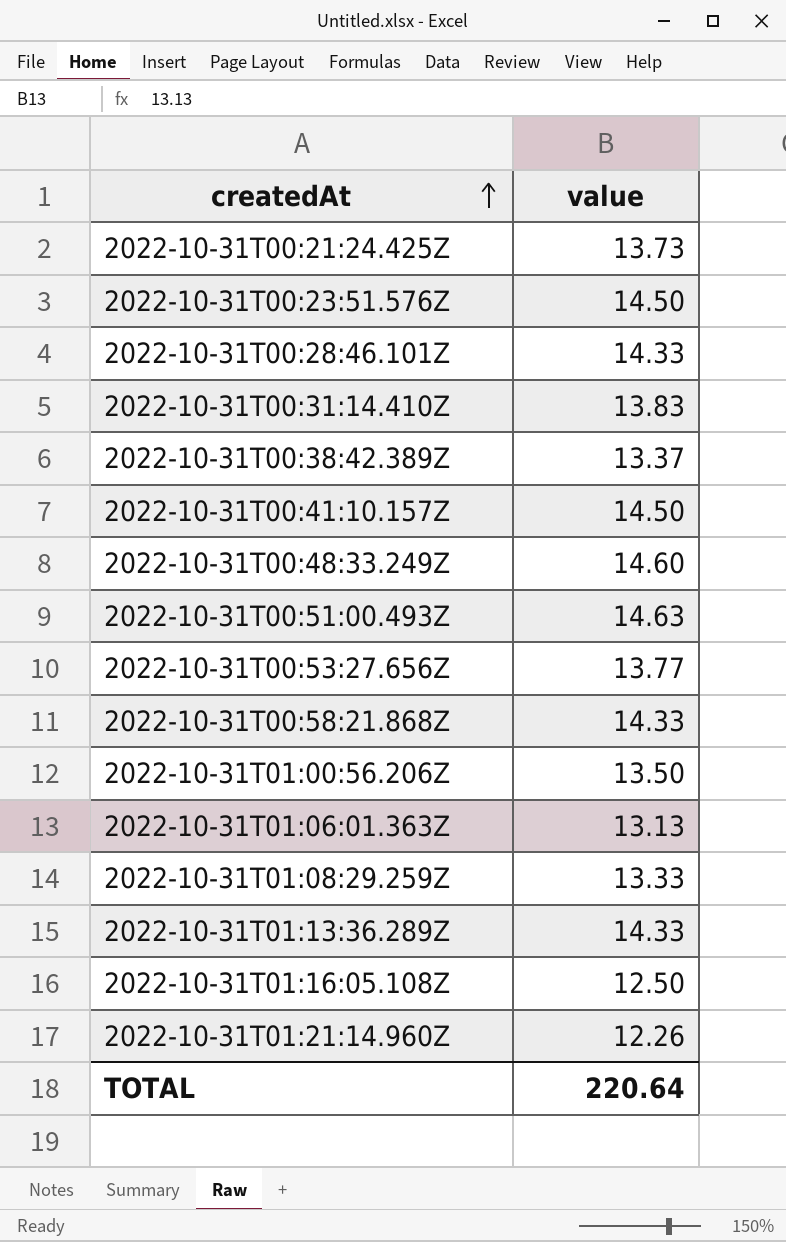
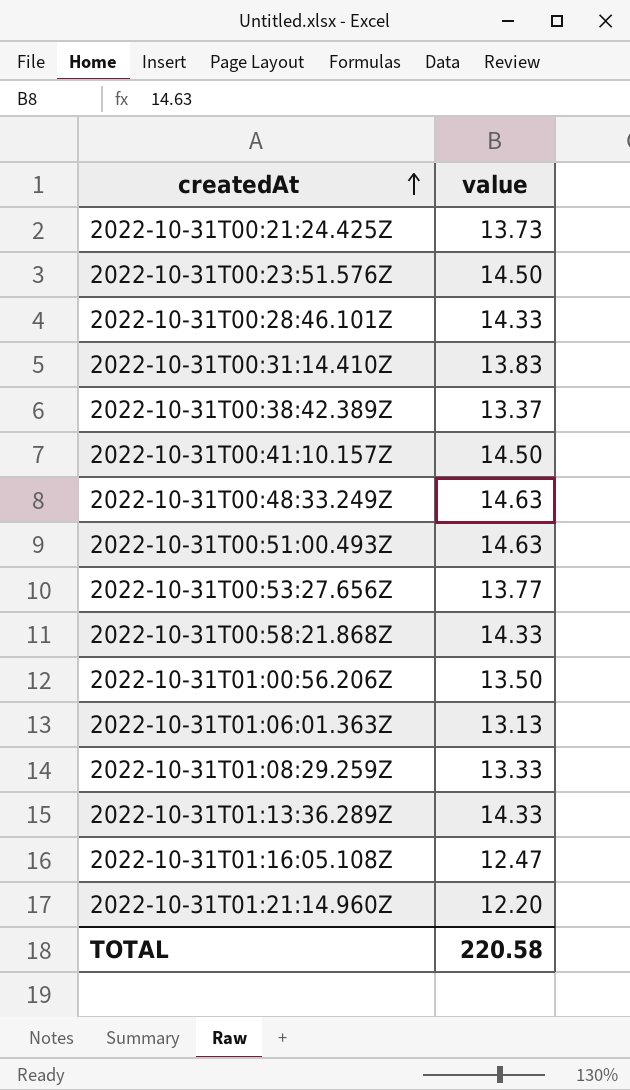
2022-10-31T00:48:33.249Z | value: 14.60 -> 14.63
2022-10-31T01:16:05.108Z | value: 12.50 -> 12.47
2022-10-31T01:21:14.960Z | value: 12.26 -> 12.20
TOTAL | value: 220.64 -> 220.58

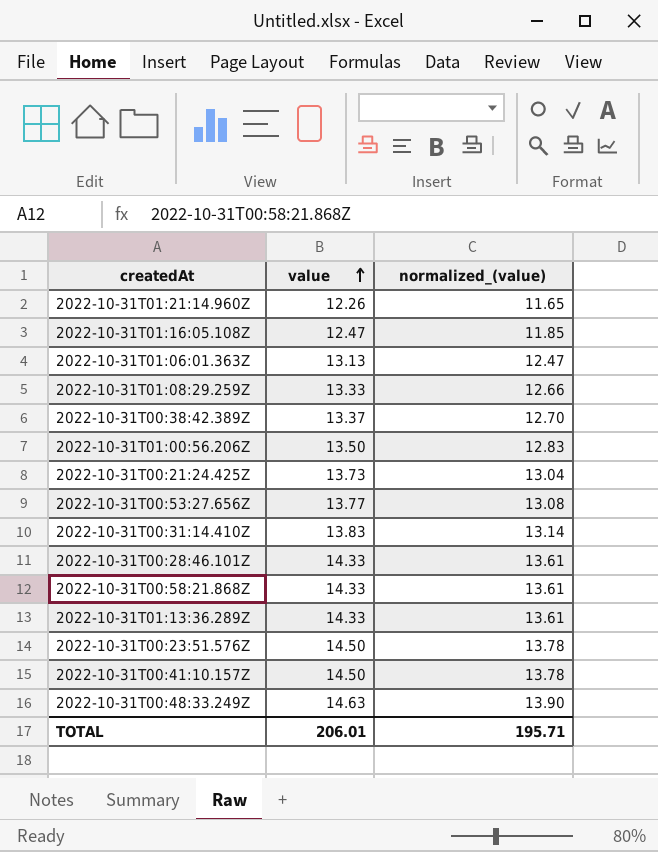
row order: createdAt ascending -> value ascending
column normalized_(value) | formula: none -> [value] * 0.95
row 2022-10-31T00:51:00.493Z: 14.63 -> none
2022-10-31T01:21:14.960Z | value: 12.20 -> 12.26
TOTAL | value: 220.58 -> 206.01

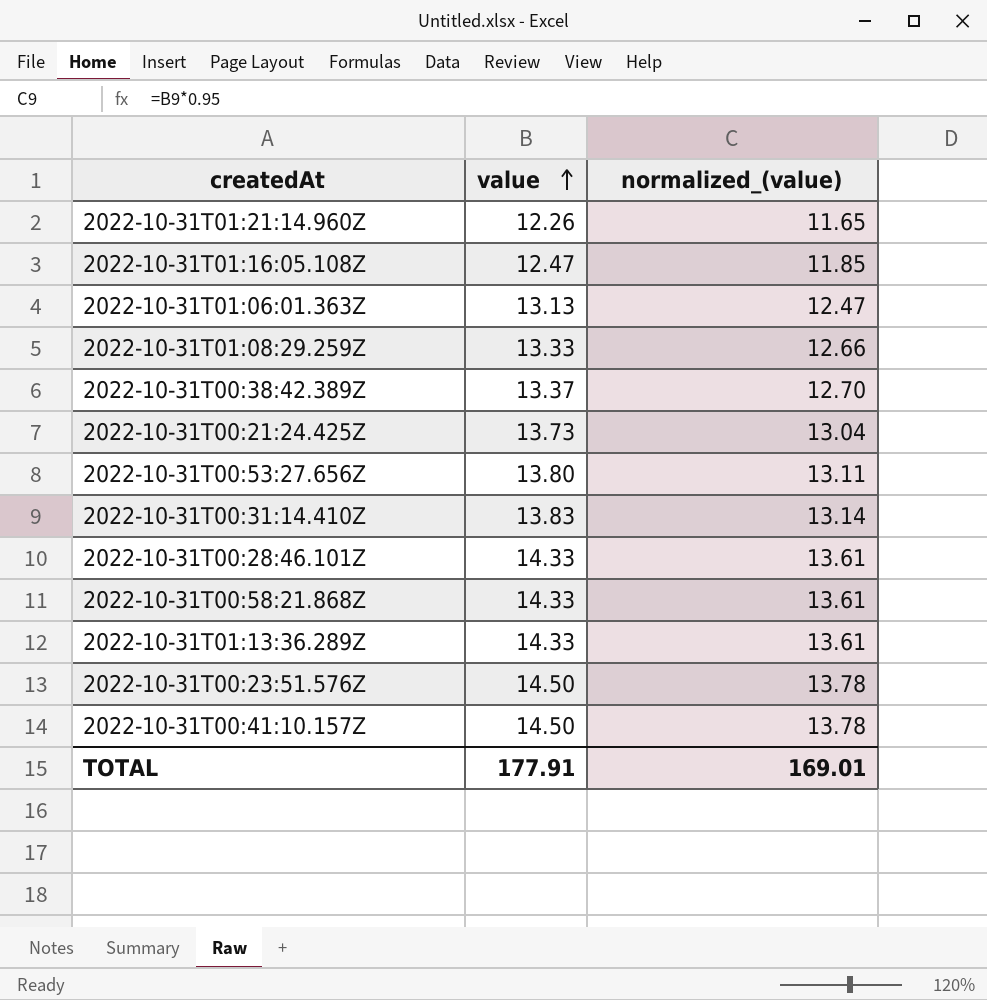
row 2022-10-31T01:00:56.206Z: 13.50 | 12.83 -> none
row 2022-10-31T00:48:33.249Z: 14.63 | 13.90 -> none
2022-10-31T00:53:27.656Z | value: 13.77 -> 13.80
2022-10-31T00:53:27.656Z | normalized_(value): 13.08 -> 13.11
TOTAL | value: 206.01 -> 177.91
TOTAL | normalized_(value): 195.71 -> 169.01

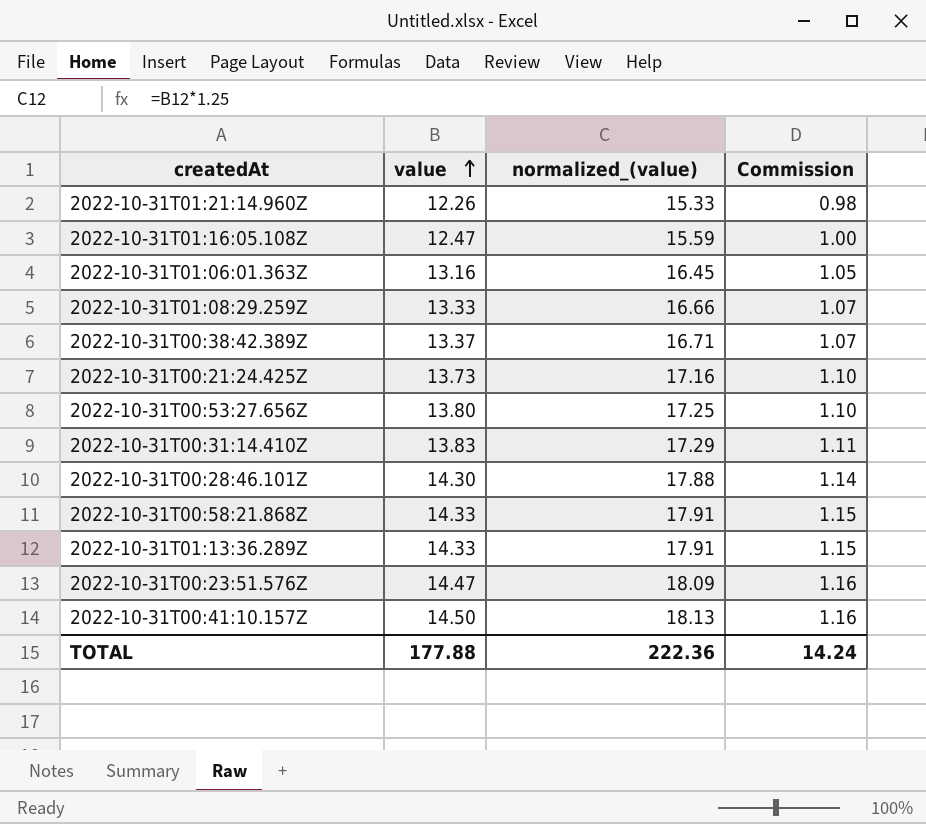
column normalized_(value) | formula: [value] * 0.95 -> [value] * 1.25
column Commission | formula: none -> [value] * 0.08
2022-10-31T01:06:01.363Z | value: 13.13 -> 13.16
2022-10-31T00:28:46.101Z | value: 14.33 -> 14.30
2022-10-31T00:23:51.576Z | value: 14.50 -> 14.47
TOTAL | value: 177.91 -> 177.88
TOTAL | normalized_(value): 169.01 -> 222.36

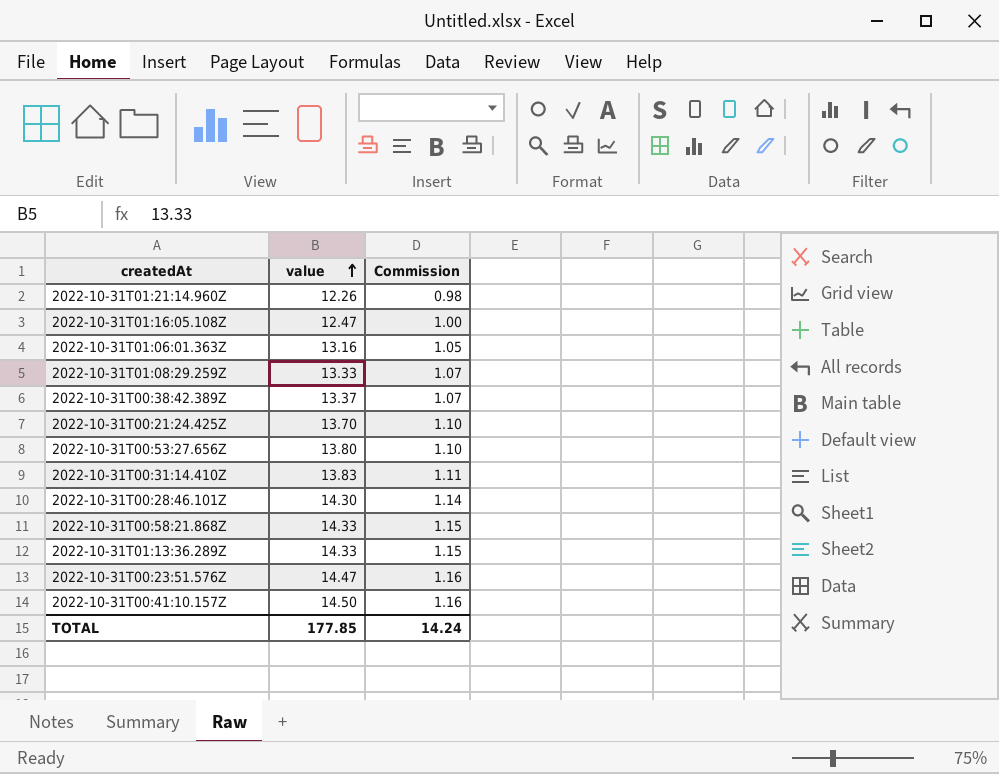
column normalized_(value) | formula: [value] * 1.25 -> none
2022-10-31T00:21:24.425Z | value: 13.73 -> 13.70
TOTAL | value: 177.88 -> 177.85

